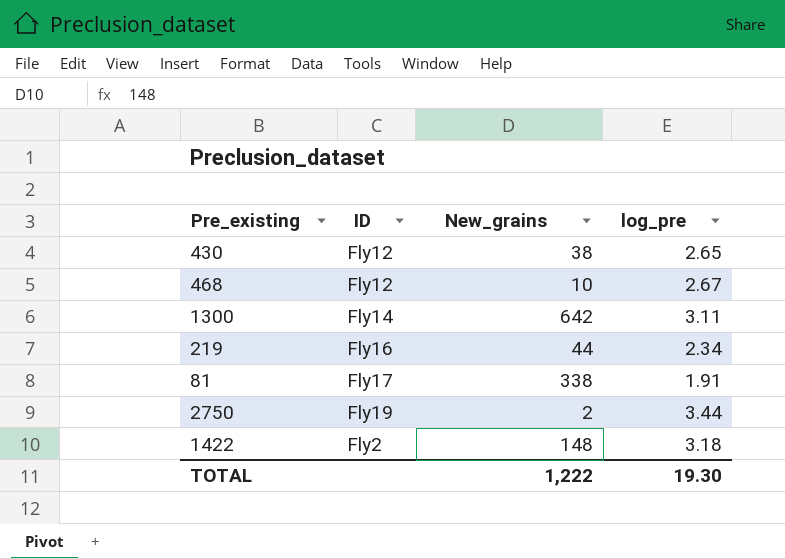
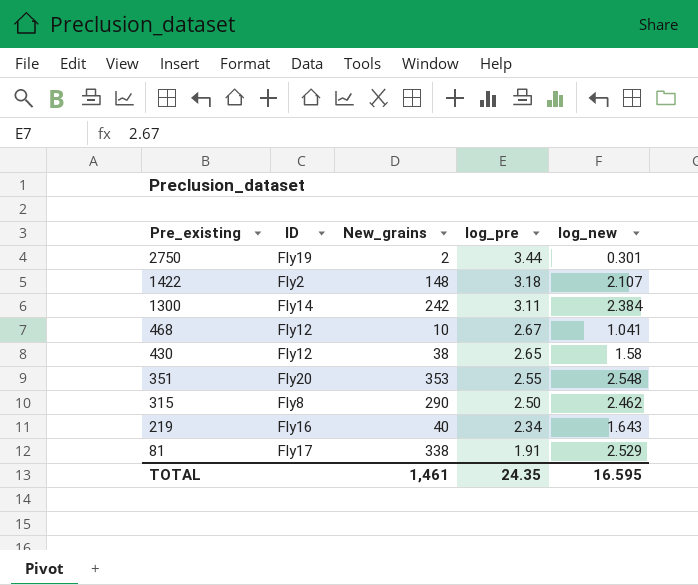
row order: none -> Pre_existing descending
column log_new | position: none -> 5
1300 | New_grains: 642 -> 242
row 351: none -> Fly20 | 353 | 2.55 | 2.548
row 315: none -> Fly8 | 290 | 2.50 | 2.462
219 | New_grains: 44 -> 40
TOTAL | New_grains: 1,222 -> 1,461
TOTAL | log_pre: 19.30 -> 24.35

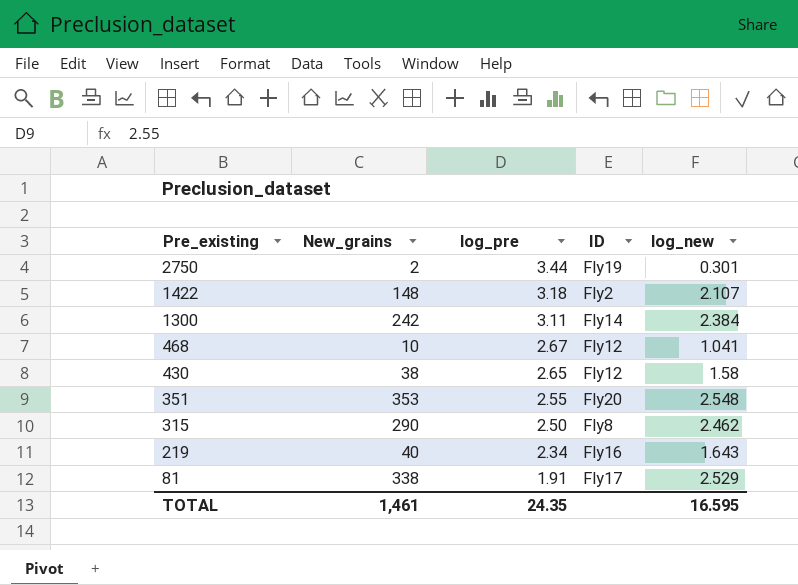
column ID | position: 2 -> 4

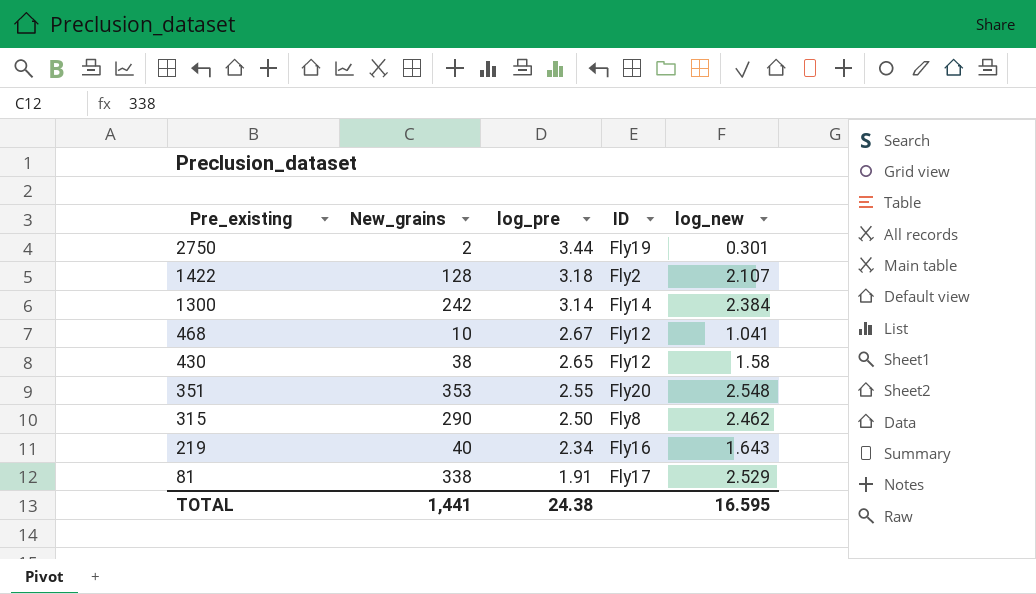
1422 | New_grains: 148 -> 128
1300 | log_pre: 3.11 -> 3.14
TOTAL | New_grains: 1,461 -> 1,441
TOTAL | log_pre: 24.35 -> 24.38

